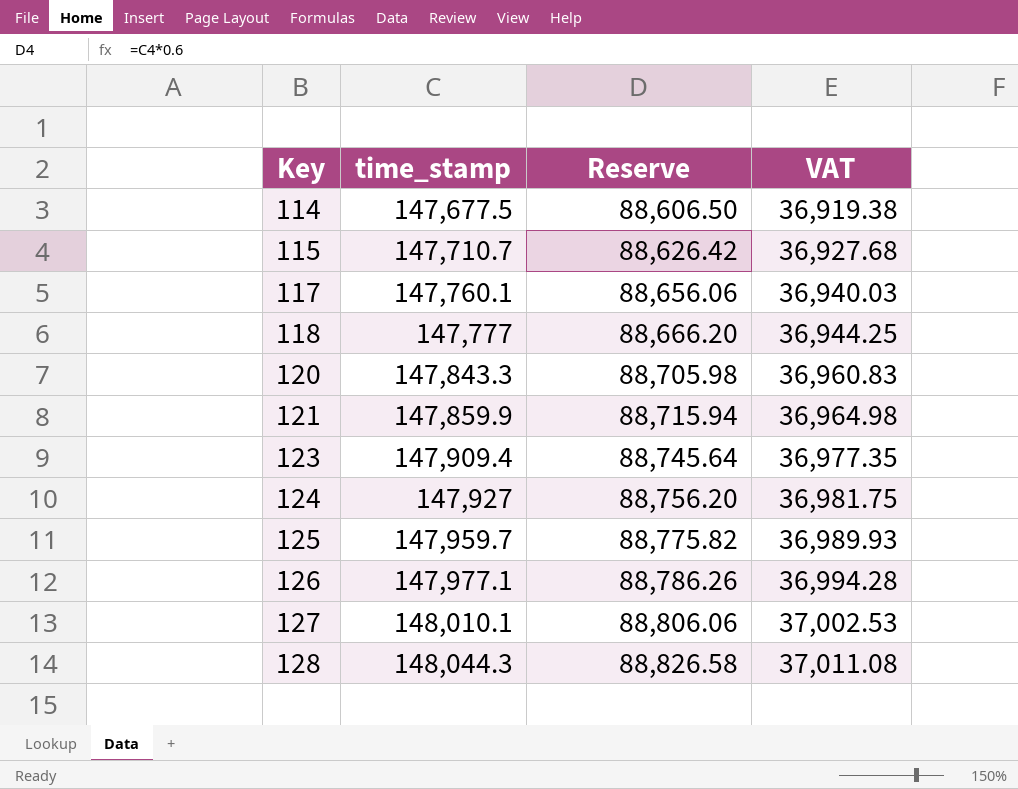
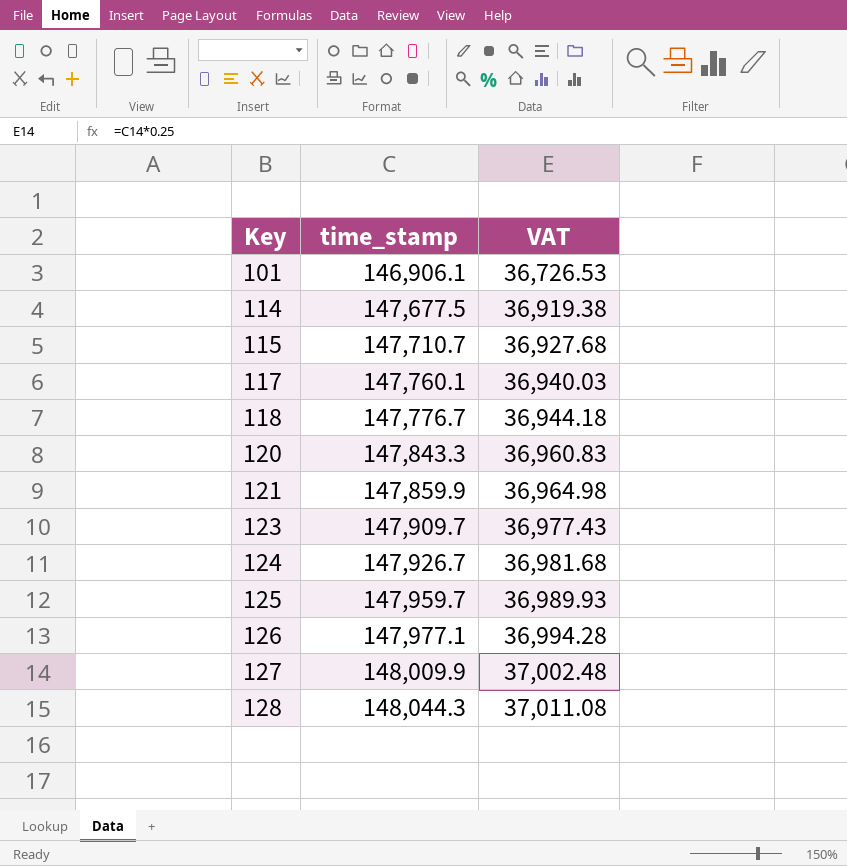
column Reserve | formula: [time_stamp] * 0.6 -> none
row 101: none -> 146,906.1 | 36,726.53
118 | time_stamp: 147,777 -> 147,776.7
118 | VAT: 36,944.25 -> 36,944.18
123 | time_stamp: 147,909.4 -> 147,909.7
123 | VAT: 36,977.35 -> 36,977.43
124 | time_stamp: 147,927 -> 147,926.7
124 | VAT: 36,981.75 -> 36,981.68
127 | time_stamp: 148,010.1 -> 148,009.9
127 | VAT: 37,002.53 -> 37,002.48

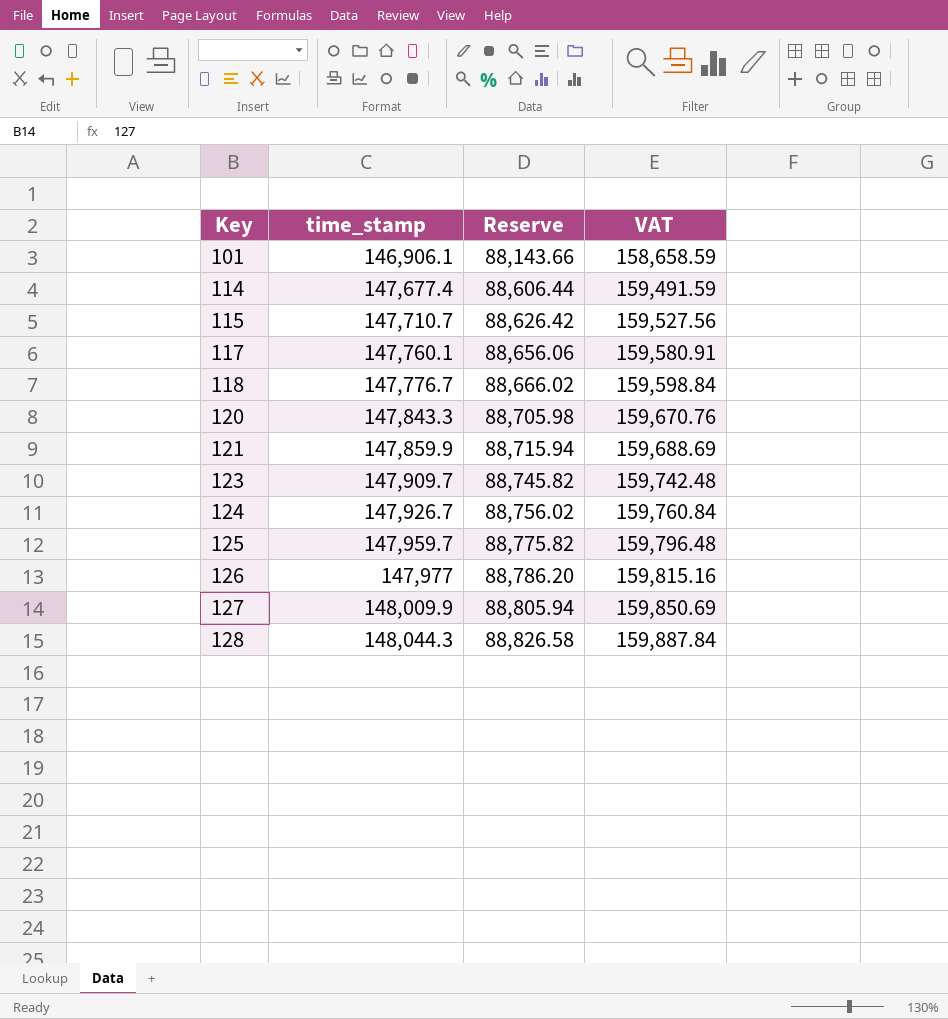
column Reserve | formula: none -> [time_stamp] * 0.6
column VAT | formula: [time_stamp] * 0.25 -> [time_stamp] * 1.08
114 | time_stamp: 147,677.5 -> 147,677.4
126 | time_stamp: 147,977.1 -> 147,977

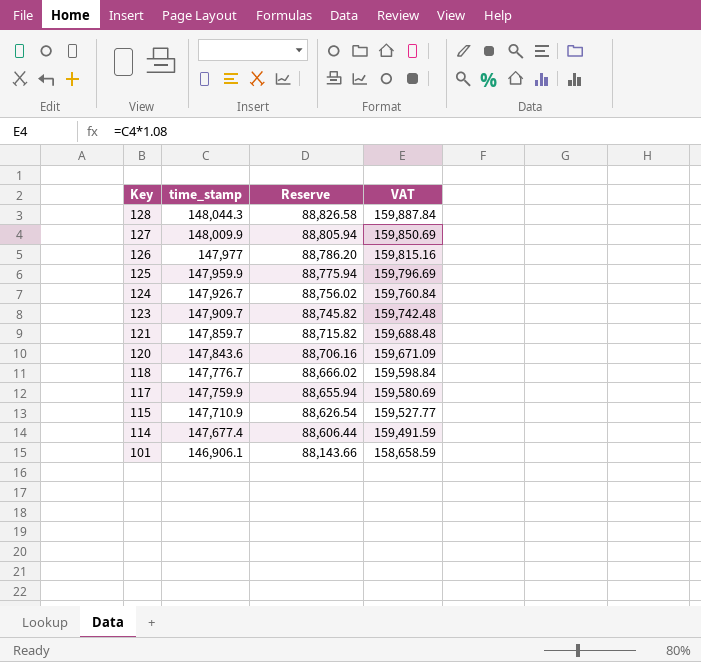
row order: Key ascending -> Key descending
125 | time_stamp: 147,959.7 -> 147,959.9
125 | Reserve: 88,775.82 -> 88,775.94
125 | VAT: 159,796.48 -> 159,796.69
121 | time_stamp: 147,859.9 -> 147,859.7
121 | Reserve: 88,715.94 -> 88,715.82
121 | VAT: 159,688.69 -> 159,688.48
120 | time_stamp: 147,843.3 -> 147,843.6
120 | Reserve: 88,705.98 -> 88,706.16
120 | VAT: 159,670.76 -> 159,671.09
117 | time_stamp: 147,760.1 -> 147,759.9
117 | Reserve: 88,656.06 -> 88,655.94
117 | VAT: 159,580.91 -> 159,580.69
115 | time_stamp: 147,710.7 -> 147,710.9
115 | Reserve: 88,626.42 -> 88,626.54
115 | VAT: 159,527.56 -> 159,527.77

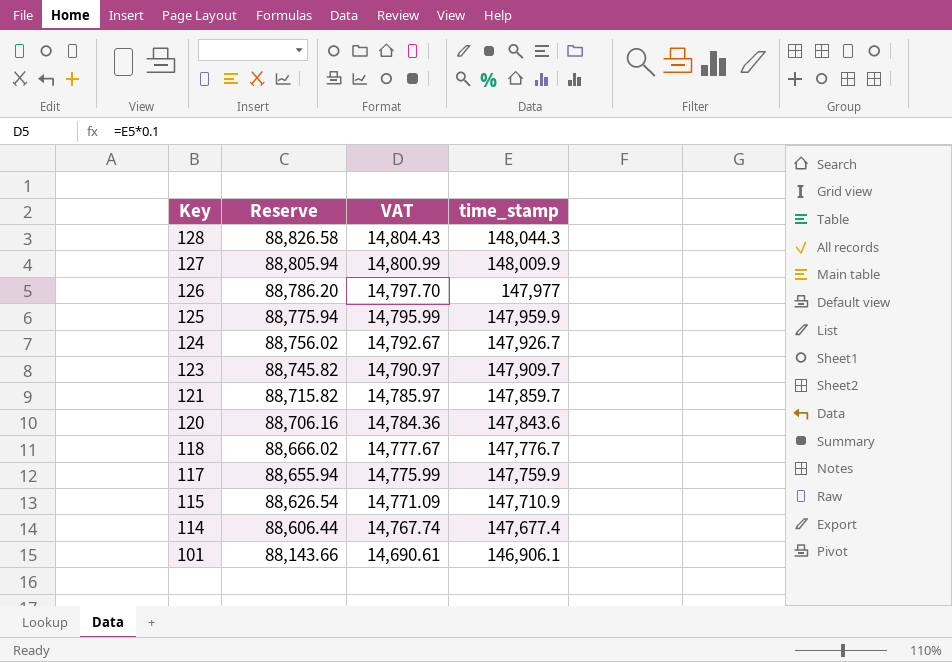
column VAT | formula: [time_stamp] * 1.08 -> [time_stamp] * 0.1
column time_stamp | position: 2 -> 4

